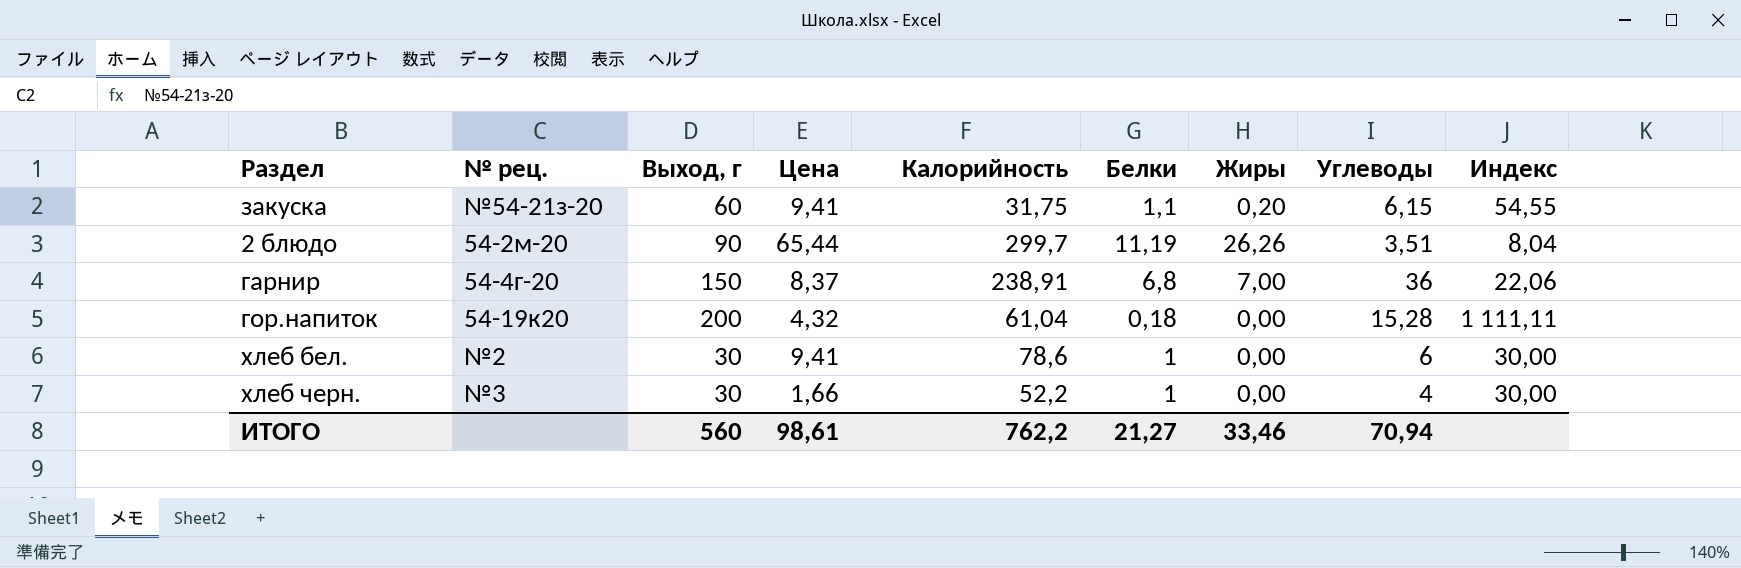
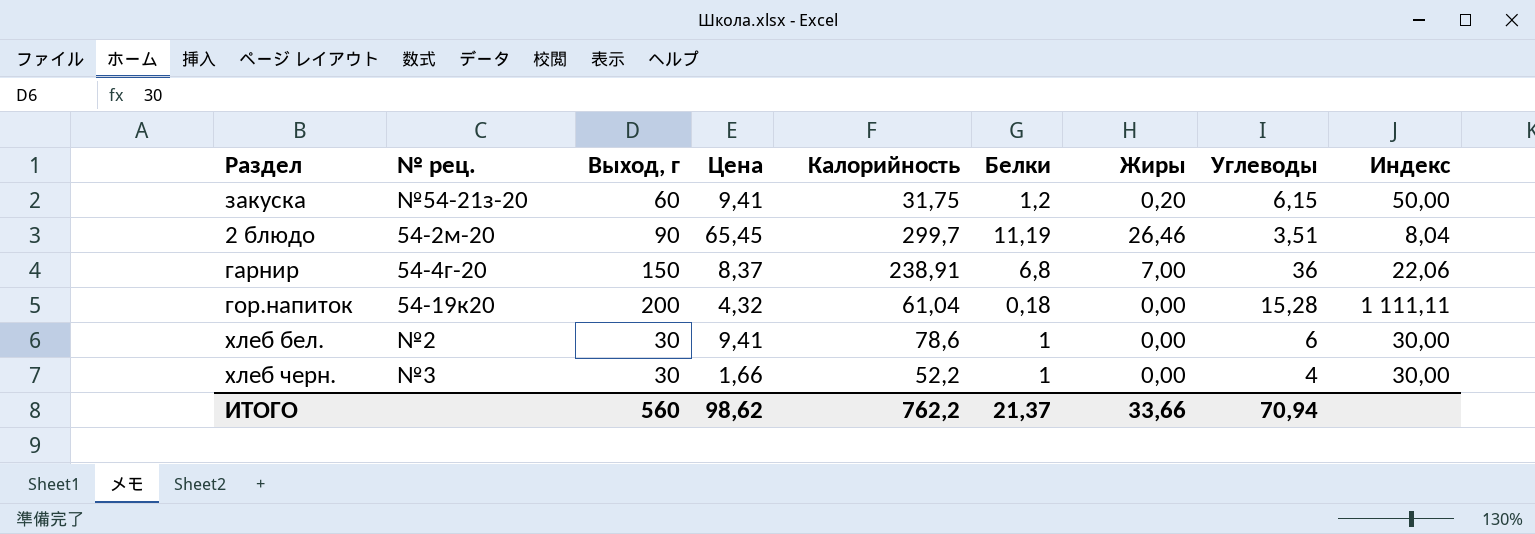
закуска | Белки: 1,1 -> 1,2
закуска | Индекс: 54,55 -> 50,00
2 блюдо | Цена: 65,44 -> 65,45
2 блюдо | Жиры: 26,26 -> 26,46
ИТОГО | Цена: 98,61 -> 98,62
ИТОГО | Белки: 21,27 -> 21,37
ИТОГО | Жиры: 33,46 -> 33,66

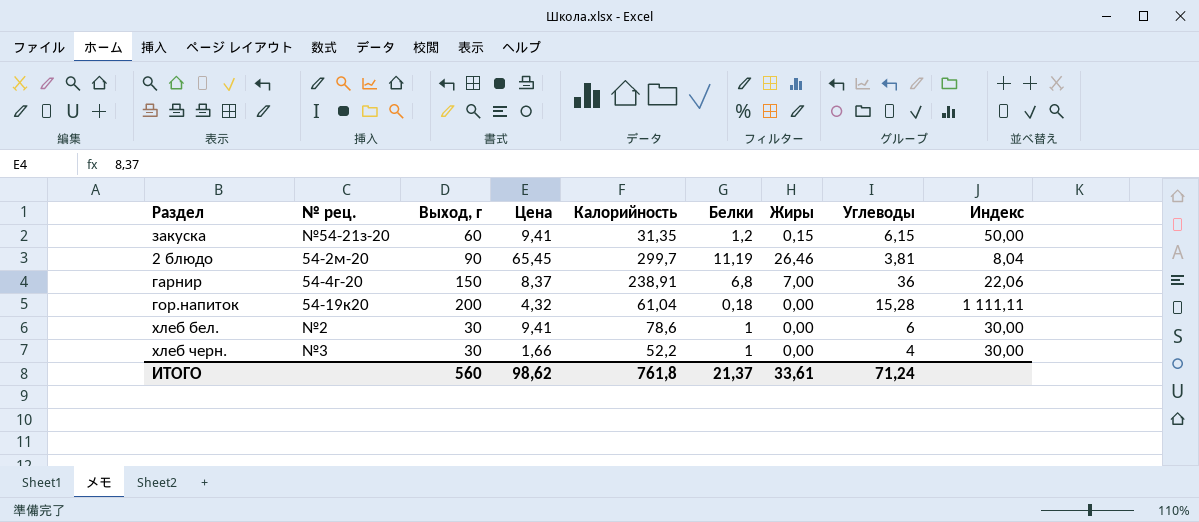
закуска | Калорийность: 31,75 -> 31,35
закуска | Жиры: 0,20 -> 0,15
2 блюдо | Углеводы: 3,51 -> 3,81
ИТОГО | Калорийность: 762,2 -> 761,8
ИТОГО | Жиры: 33,66 -> 33,61
ИТОГО | Углеводы: 70,94 -> 71,24

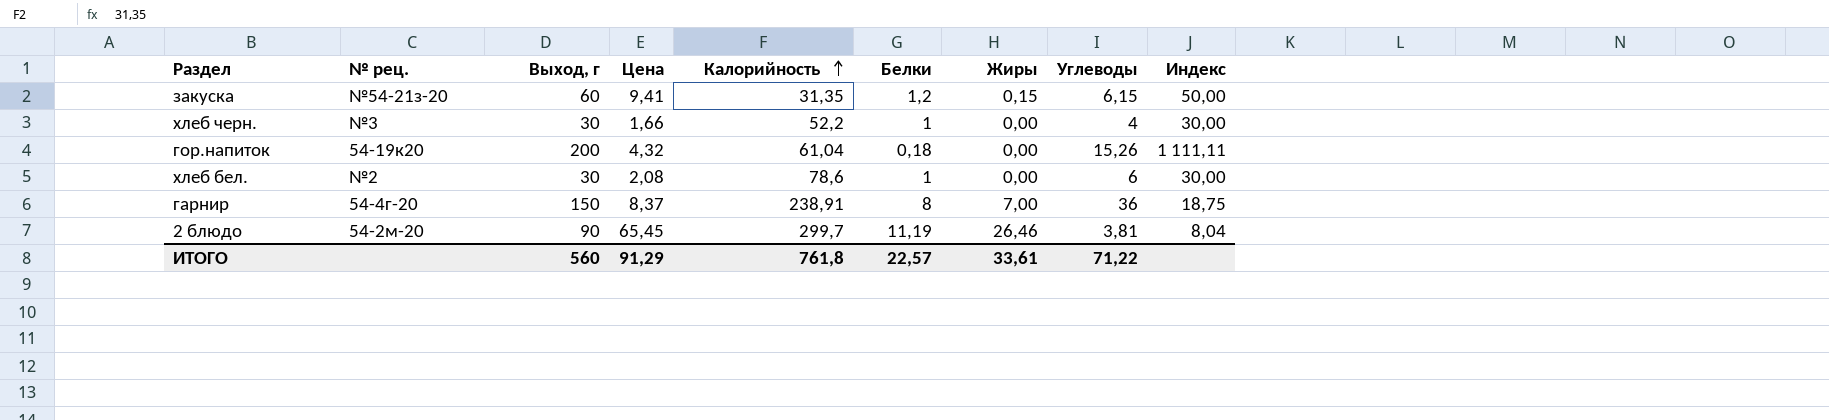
row order: none -> Калорийность ascending
гор.напиток | Углеводы: 15,28 -> 15,26
хлеб бел. | Цена: 9,41 -> 2,08
гарнир | Белки: 6,8 -> 8
гарнир | Индекс: 22,06 -> 18,75
ИТОГО | Цена: 98,62 -> 91,29
ИТОГО | Белки: 21,37 -> 22,57
ИТОГО | Углеводы: 71,24 -> 71,22

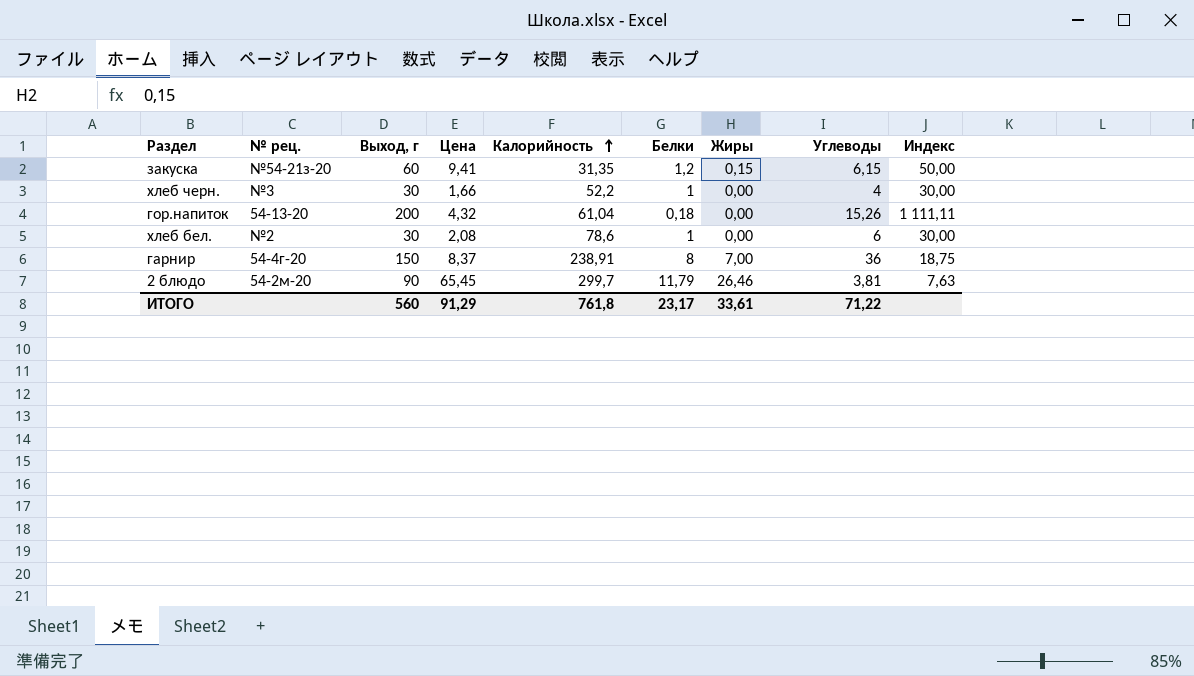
гор.напиток | № рец.: 54-19к20 -> 54-13-20
2 блюдо | Белки: 11,19 -> 11,79
2 блюдо | Индекс: 8,04 -> 7,63
ИТОГО | Белки: 22,57 -> 23,17

